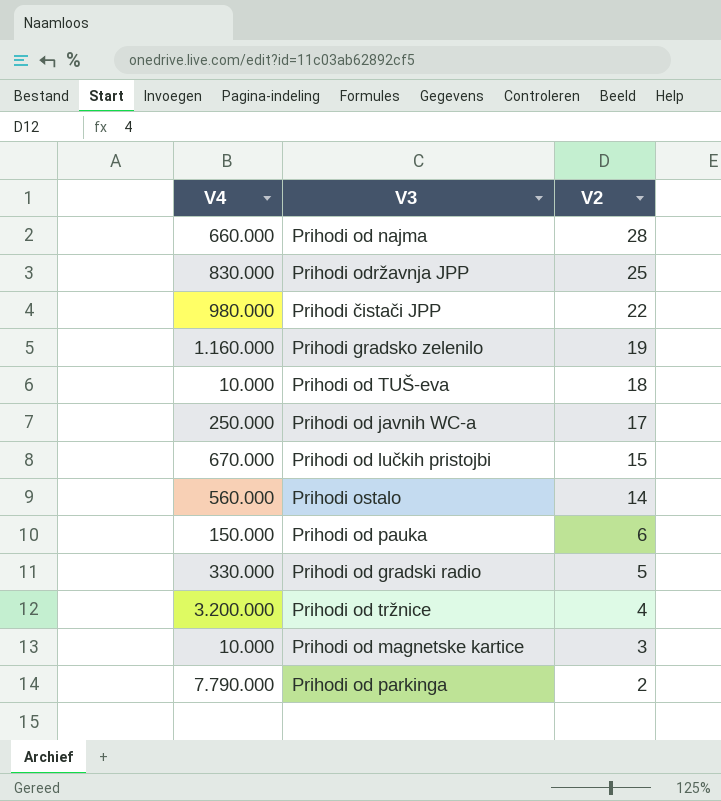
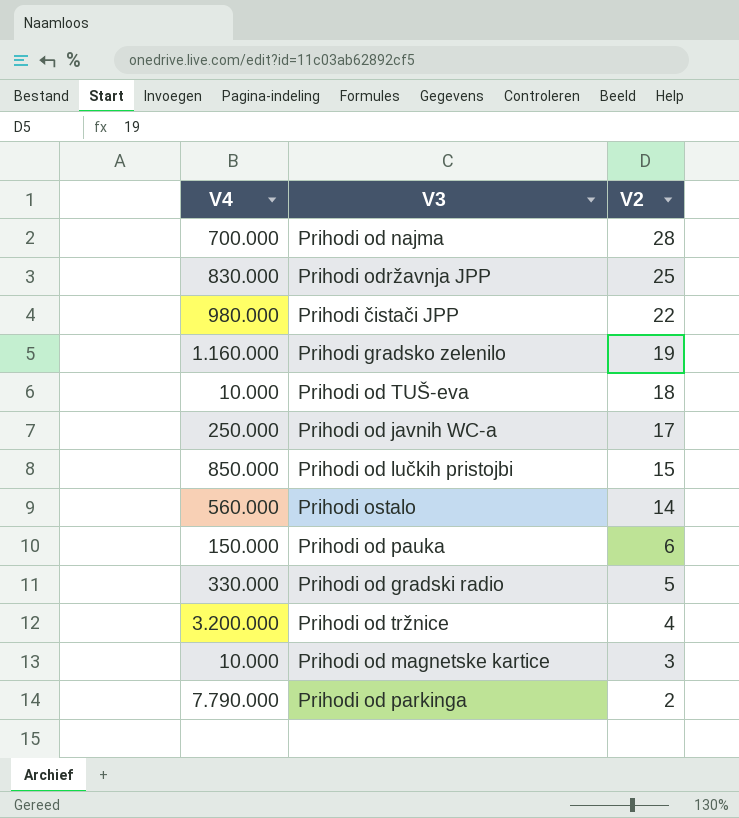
Prihodi od najma | V4: 660.000 -> 700.000
Prihodi od lučkih pristojbi | V4: 670.000 -> 850.000

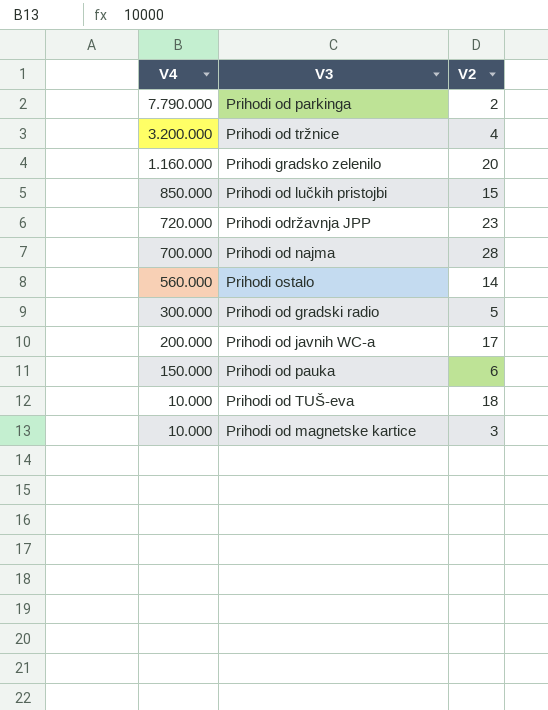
row order: V2 descending -> V4 descending
row Prihodi čistači JPP: 980.000 | 22 -> none
Prihodi gradsko zelenilo | V2: 19 -> 20
Prihodi održavnja JPP | V4: 830.000 -> 720.000
Prihodi održavnja JPP | V2: 25 -> 23
Prihodi od gradski radio | V4: 330.000 -> 300.000
Prihodi od javnih WC-a | V4: 250.000 -> 200.000

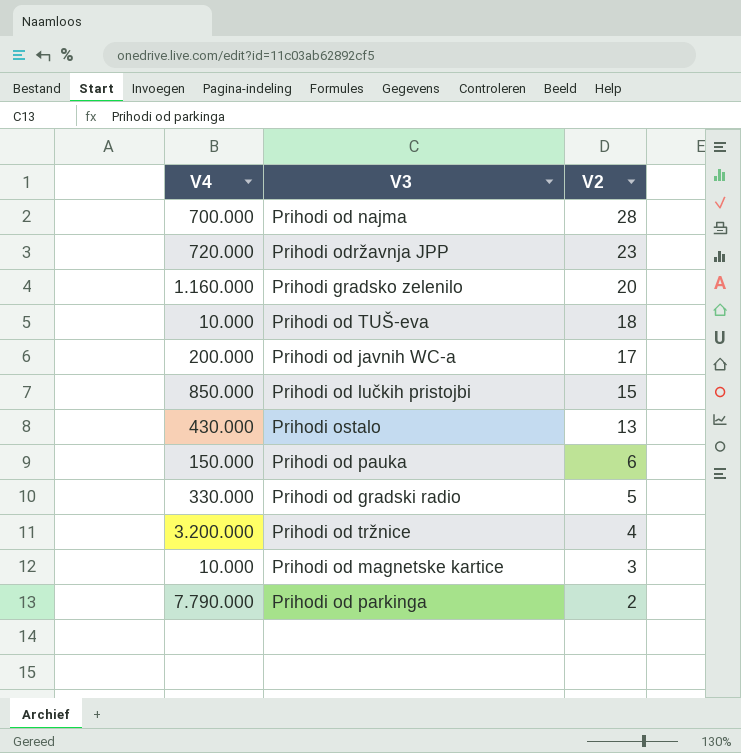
row order: V4 descending -> V2 descending
Prihodi ostalo | V4: 560.000 -> 430.000
Prihodi ostalo | V2: 14 -> 13
Prihodi od gradski radio | V4: 300.000 -> 330.000

